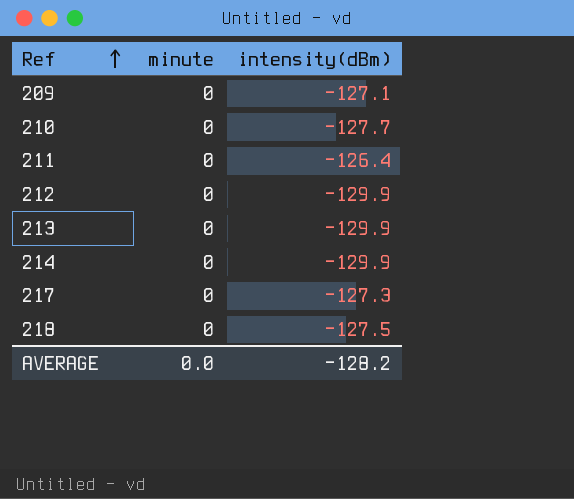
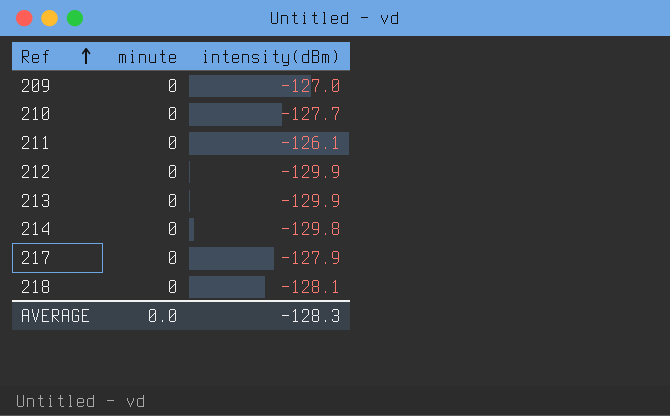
209 | intensity(dBm): -127.1 -> -127.0
211 | intensity(dBm): -126.4 -> -126.1
214 | intensity(dBm): -129.9 -> -129.8
217 | intensity(dBm): -127.3 -> -127.9
218 | intensity(dBm): -127.5 -> -128.1
AVERAGE | intensity(dBm): -128.2 -> -128.3

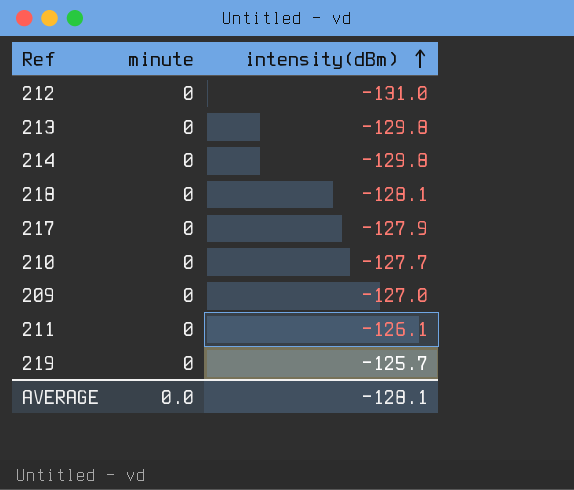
row order: Ref ascending -> intensity(dBm) ascending
212 | intensity(dBm): -129.9 -> -131.0
213 | intensity(dBm): -129.9 -> -129.8
row 219: none -> 0 | -125.7
AVERAGE | intensity(dBm): -128.3 -> -128.1

